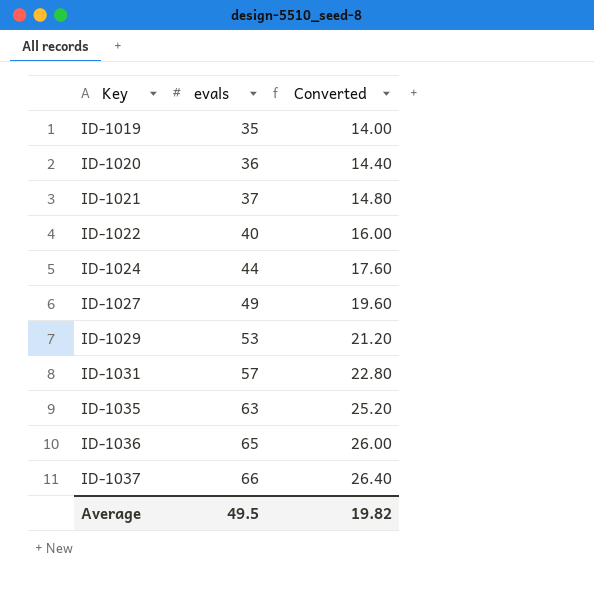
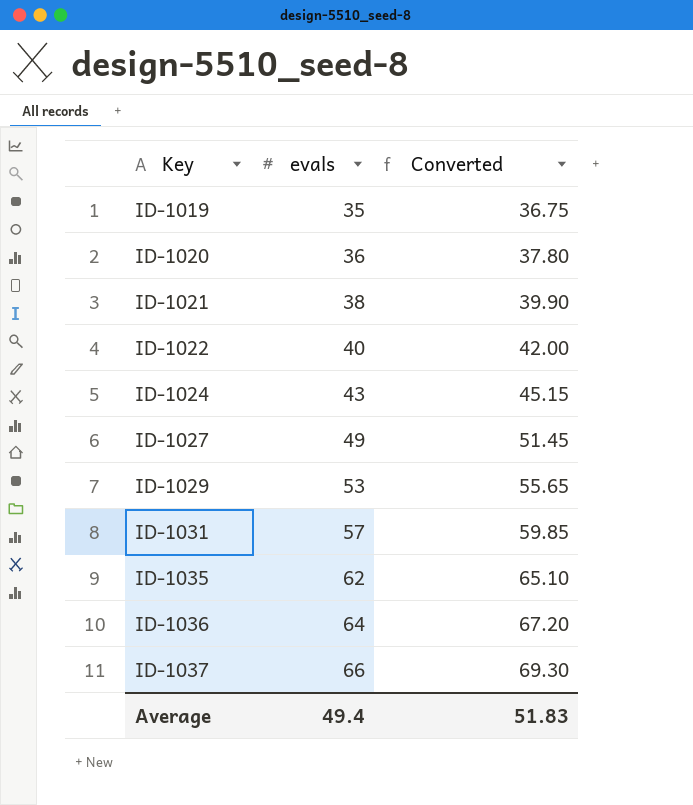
column Converted | formula: [evals] * 0.4 -> [evals] * 1.05
ID-1021 | evals: 37 -> 38
ID-1024 | evals: 44 -> 43
ID-1035 | evals: 63 -> 62
ID-1036 | evals: 65 -> 64
Average | evals: 49.5 -> 49.4
Average | Converted: 19.82 -> 51.83

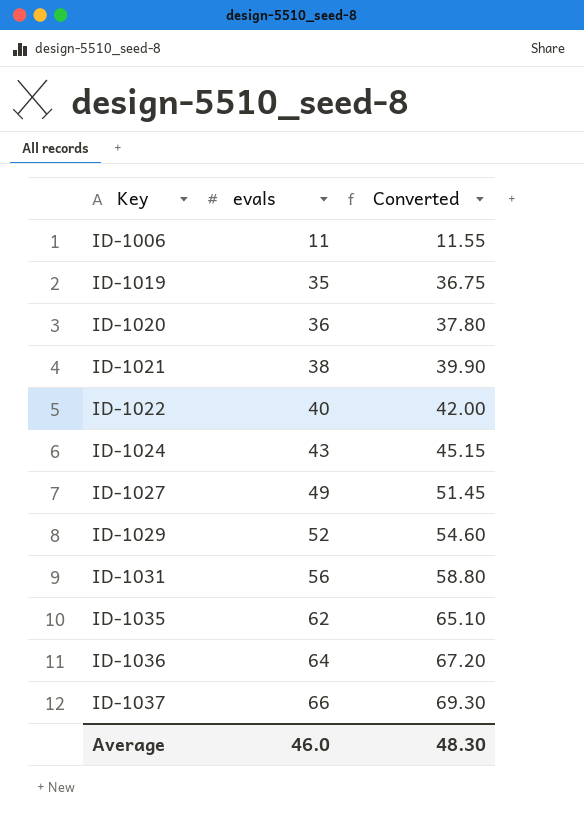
row ID-1006: none -> 11 | 11.55
ID-1029 | evals: 53 -> 52
ID-1029 | Converted: 55.65 -> 54.60
ID-1031 | evals: 57 -> 56
ID-1031 | Converted: 59.85 -> 58.80
Average | evals: 49.4 -> 46.0
Average | Converted: 51.83 -> 48.30

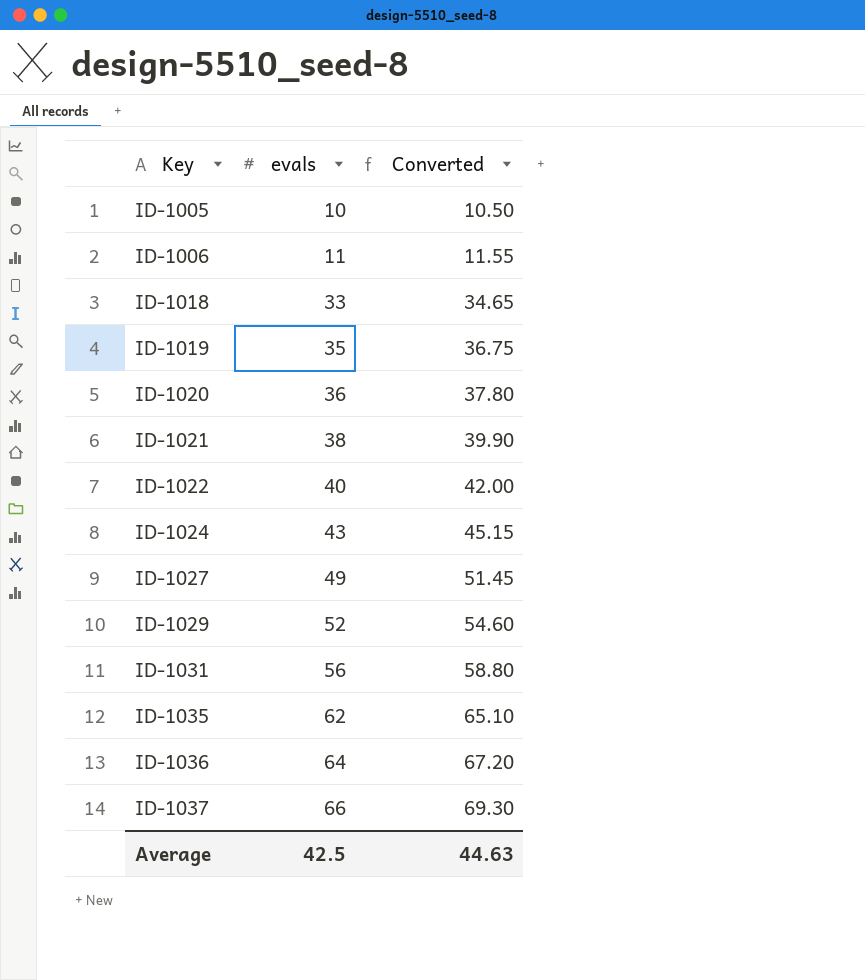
row ID-1005: none -> 10 | 10.50
row ID-1018: none -> 33 | 34.65
Average | evals: 46.0 -> 42.5
Average | Converted: 48.30 -> 44.63

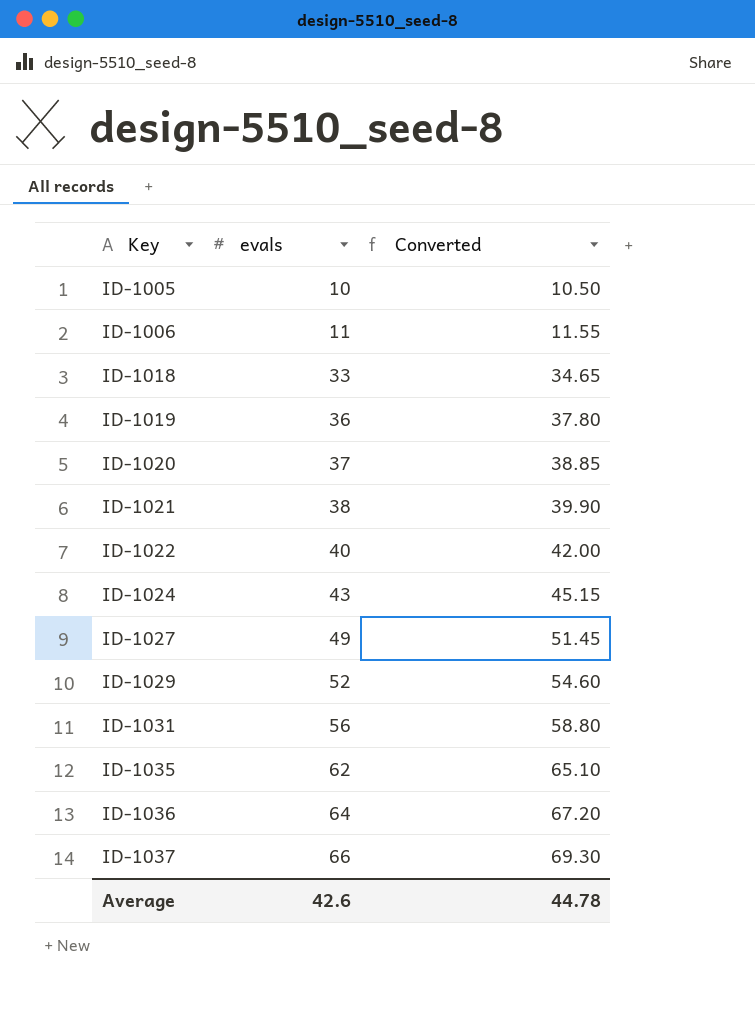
ID-1019 | evals: 35 -> 36
ID-1019 | Converted: 36.75 -> 37.80
ID-1020 | evals: 36 -> 37
ID-1020 | Converted: 37.80 -> 38.85
Average | evals: 42.5 -> 42.6
Average | Converted: 44.63 -> 44.78

